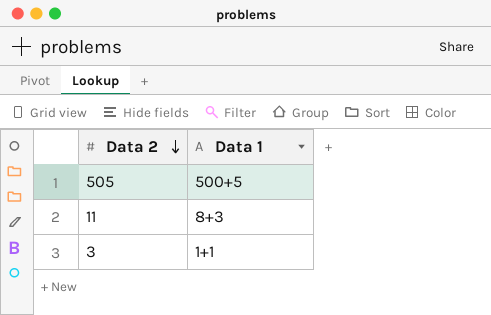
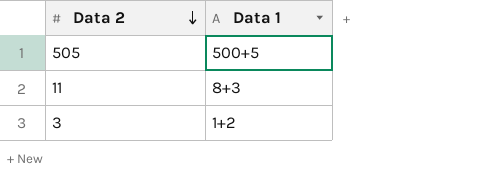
3 | Data 1: 1+1 -> 1+2

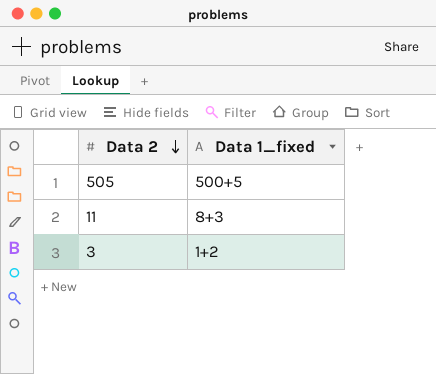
column name: Data 1 -> Data 1_fixed

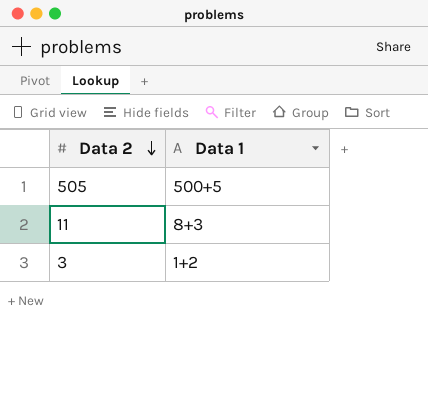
column name: Data 1_fixed -> Data 1

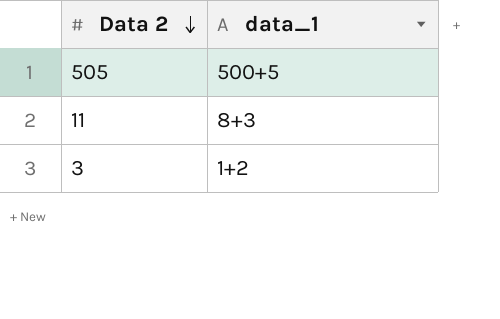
column name: Data 1 -> data_1

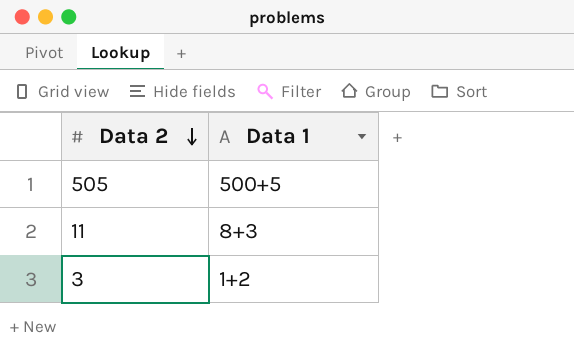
column name: data_1 -> Data 1

